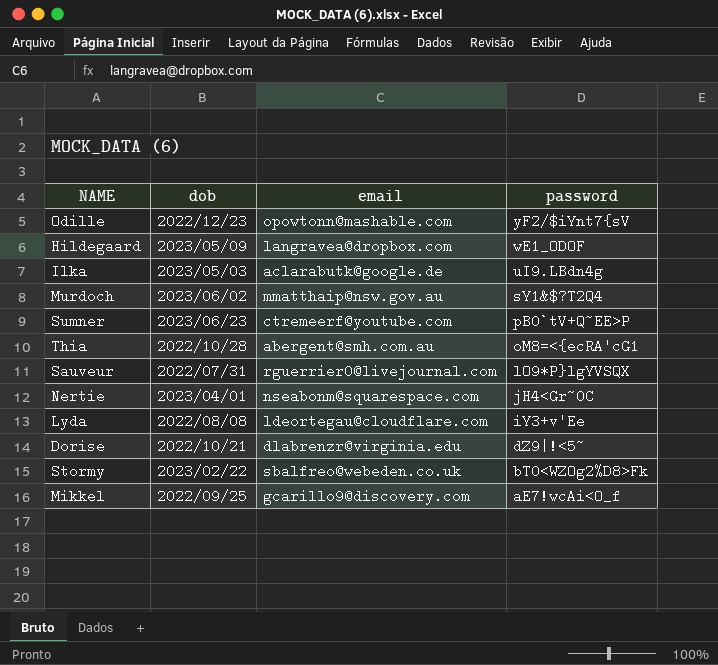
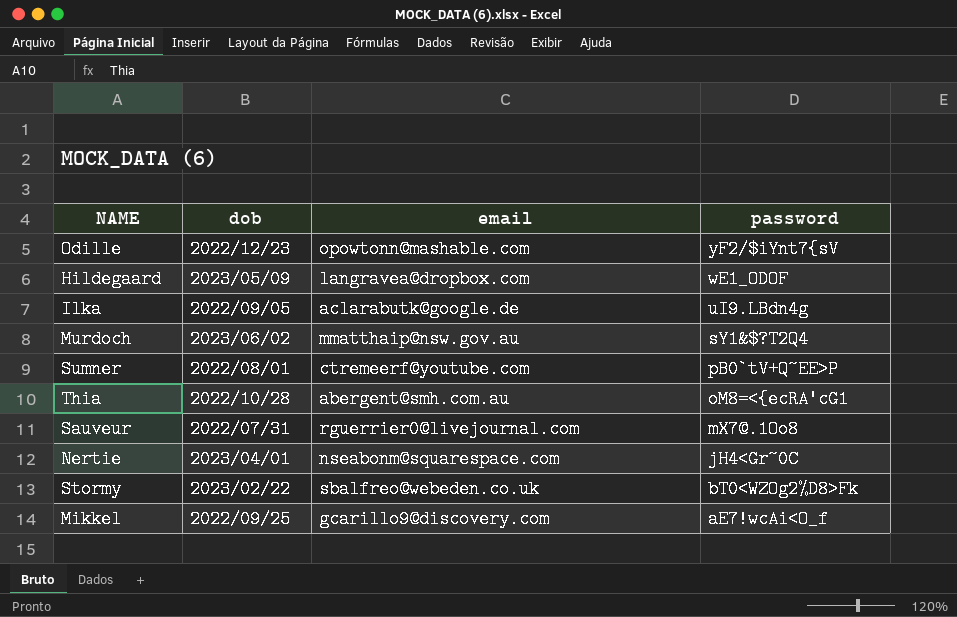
row Lyda: 2022/08/08 | ldeortegau@cloudflare.com | iY3+v'Ee -> none
row Dorise: 2022/10/21 | dlabrenzr@virginia.edu | dZ9|!<5~ -> none
Ilka | dob: 2023/05/03 -> 2022/09/05
Sumner | dob: 2023/06/23 -> 2022/08/01
Sauveur | password: lO9*P}lgYVSQX -> mX7@.1Oo8

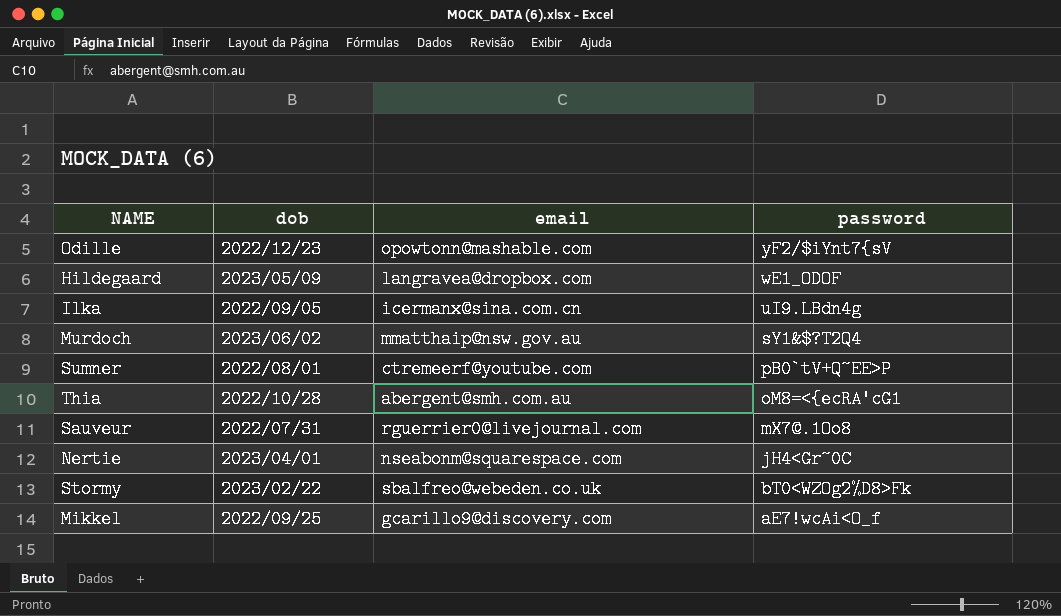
Ilka | email: aclarabutk@google.de -> icermanx@sina.com.cn

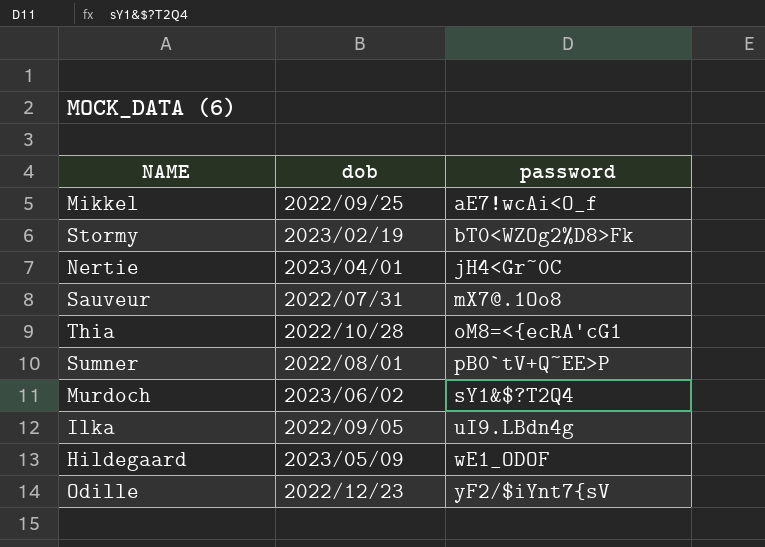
row order: password descending -> password ascending
column email | position: 3 -> none
Stormy | dob: 2023/02/22 -> 2023/02/19

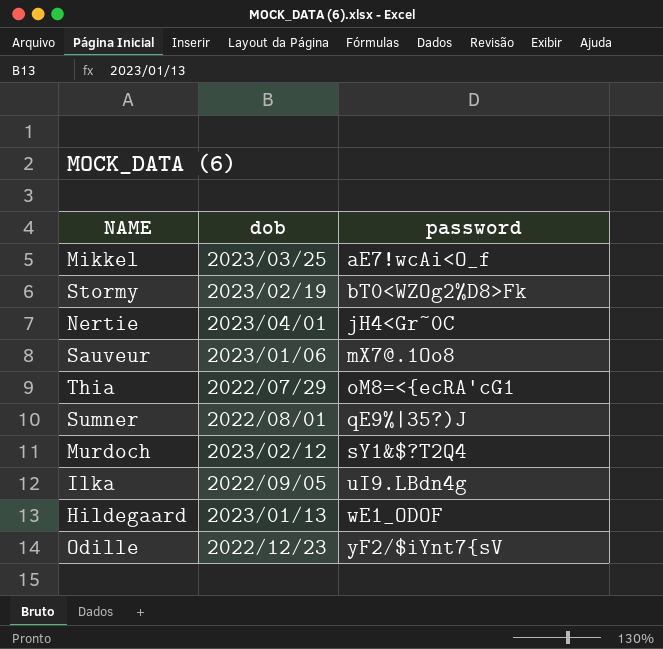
Mikkel | dob: 2022/09/25 -> 2023/03/25
Sauveur | dob: 2022/07/31 -> 2023/01/06
Thia | dob: 2022/10/28 -> 2022/07/29
Sumner | password: pB0`tV+Q~EE>P -> qE9%|35?)J
Murdoch | dob: 2023/06/02 -> 2023/02/12
Hildegaard | dob: 2023/05/09 -> 2023/01/13

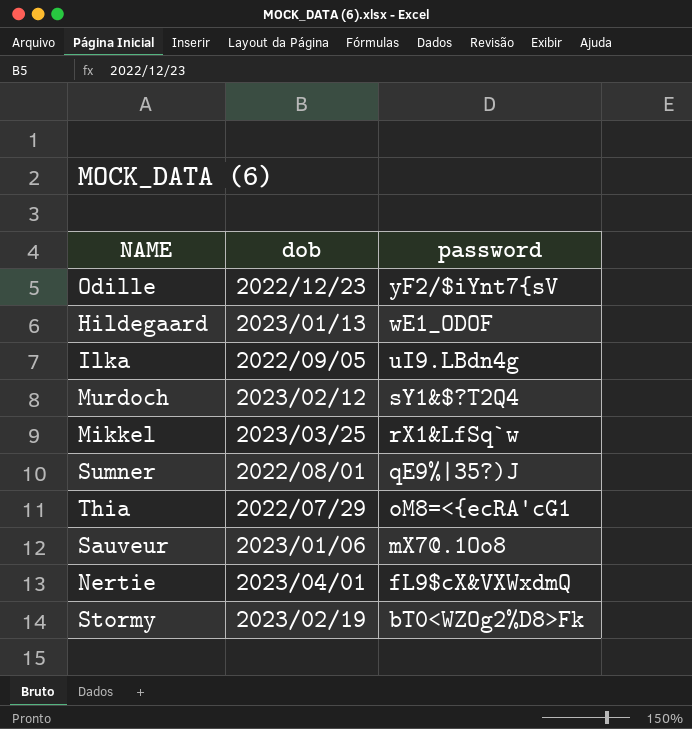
row order: password ascending -> password descending
Mikkel | password: aE7!wcAi<O_f -> rX1&LfSq`w
Nertie | password: jH4<Gr~0C -> fL9$cX&VXWxdmQ

